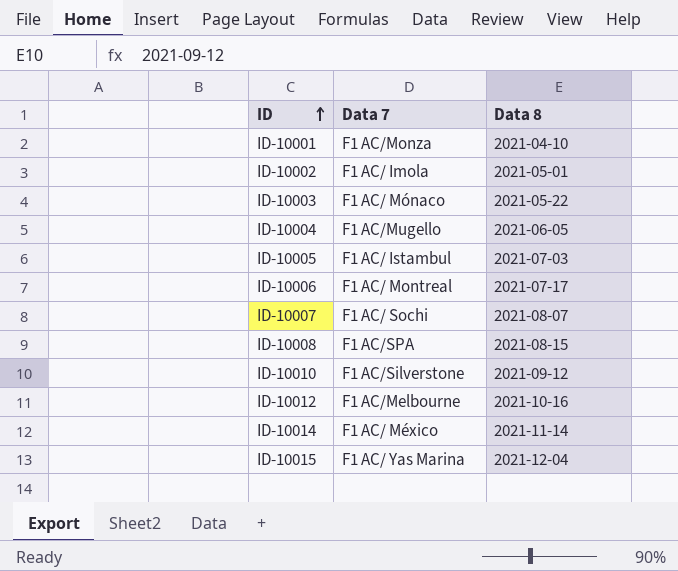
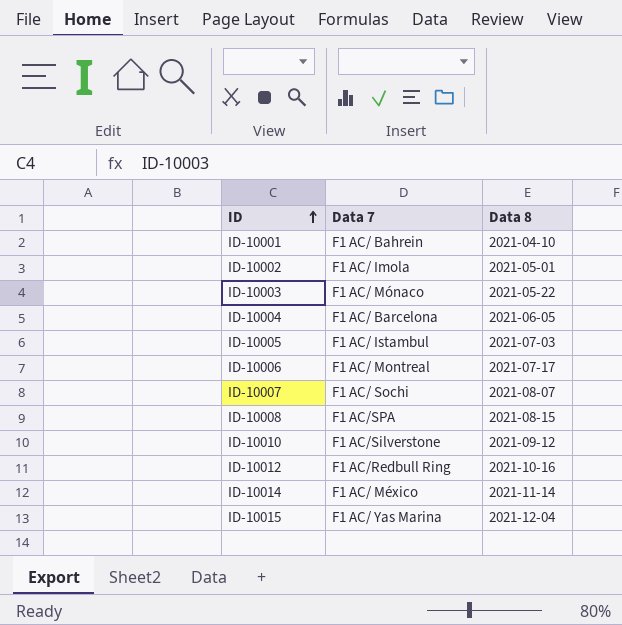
ID-10001 | Data 7: F1 AC/Monza -> F1 AC/ Bahrein
ID-10004 | Data 7: F1 AC/Mugello -> F1 AC/ Barcelona
ID-10012 | Data 7: F1 AC/Melbourne -> F1 AC/Redbull Ring

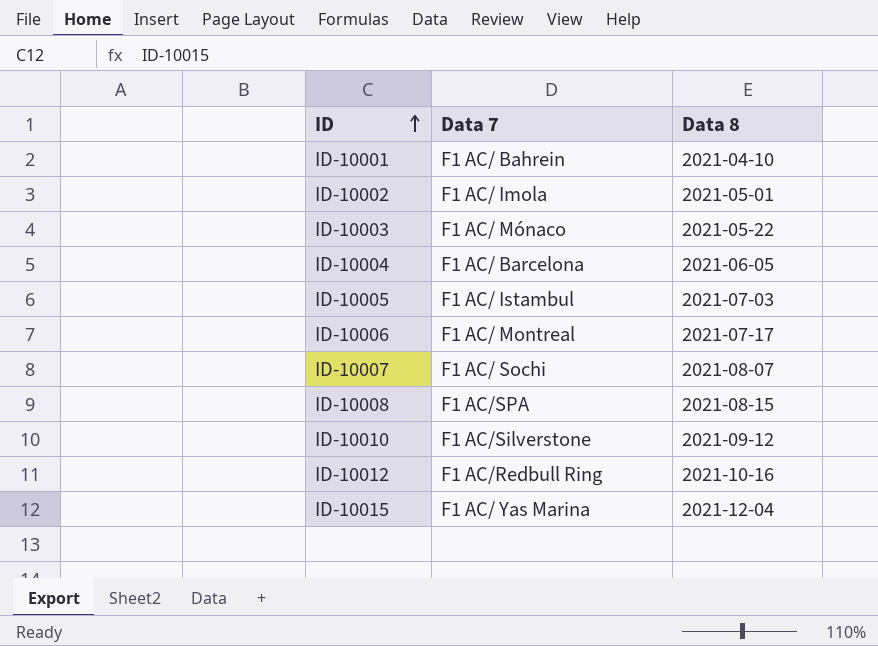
row ID-10014: F1 AC/ México | 2021-11-14 -> none

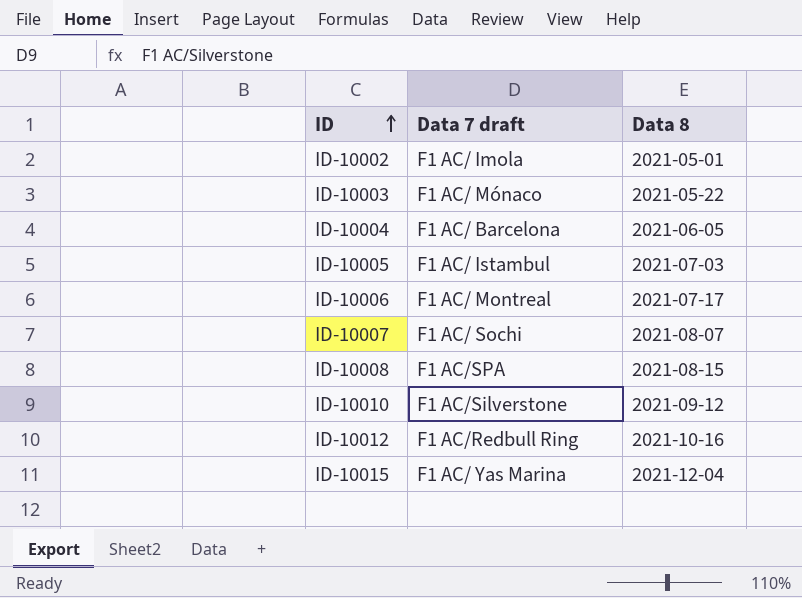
column name: Data 7 -> Data 7 draft
row ID-10001: F1 AC/ Bahrein | 2021-04-10 -> none

